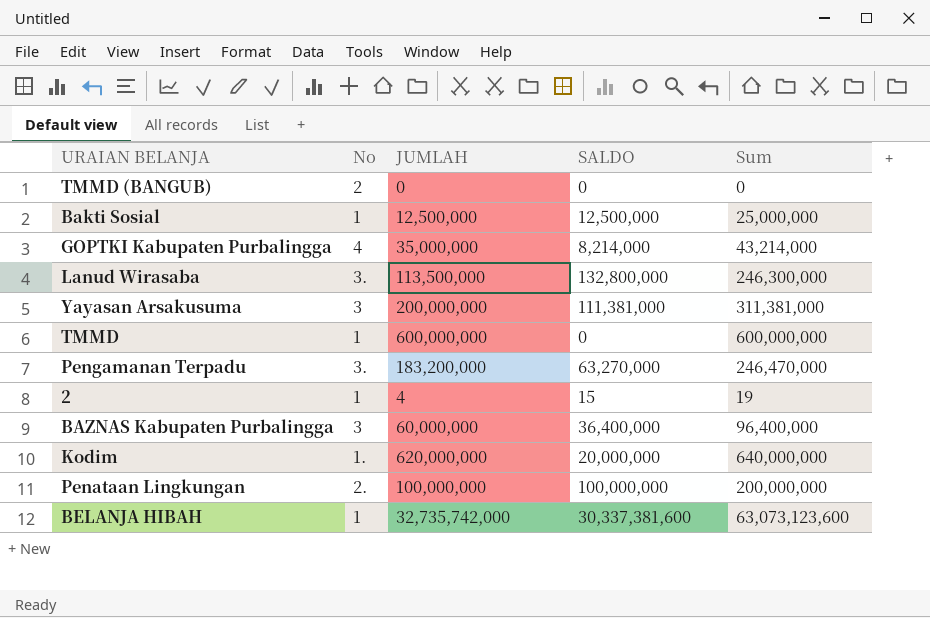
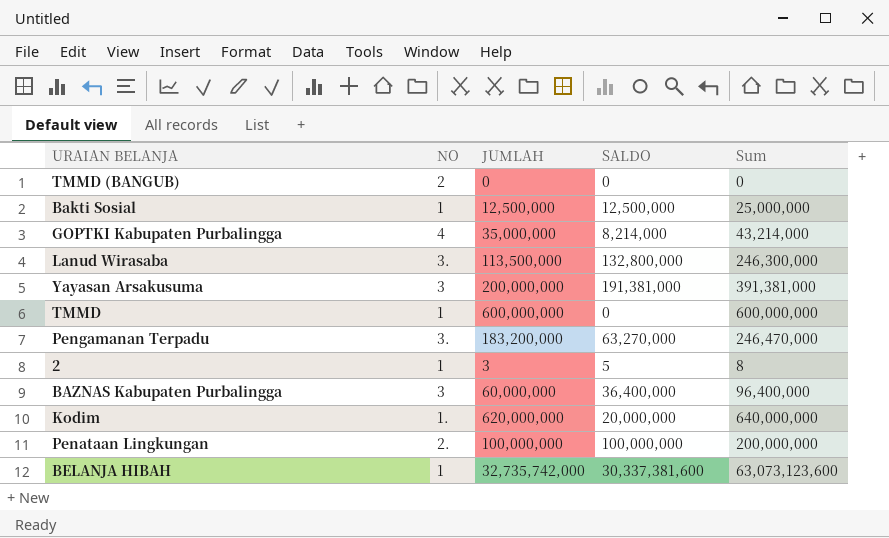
column name: No -> NO
Yayasan Arsakusuma | SALDO: 111,381,000 -> 191,381,000
Yayasan Arsakusuma | Sum: 311,381,000 -> 391,381,000
2 | JUMLAH: 4 -> 3
2 | SALDO: 15 -> 5
2 | Sum: 19 -> 8

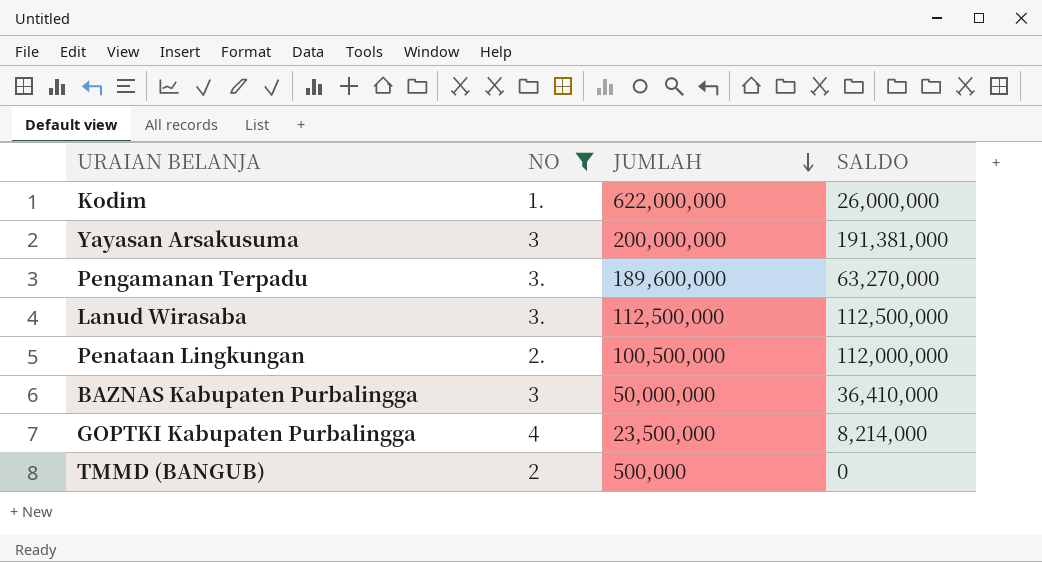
filter: none -> NO != 1
row order: none -> JUMLAH descending
column Sum | formula: [JUMLAH] + [SALDO] -> none
Kodim | JUMLAH: 620,000,000 -> 622,000,000
Kodim | SALDO: 20,000,000 -> 26,000,000
Pengamanan Terpadu | JUMLAH: 183,200,000 -> 189,600,000
Lanud Wirasaba | JUMLAH: 113,500,000 -> 112,500,000
Lanud Wirasaba | SALDO: 132,800,000 -> 112,500,000
Penataan Lingkungan | JUMLAH: 100,000,000 -> 100,500,000
Penataan Lingkungan | SALDO: 100,000,000 -> 112,000,000
BAZNAS Kabupaten Purbalingga | JUMLAH: 60,000,000 -> 50,000,000
BAZNAS Kabupaten Purbalingga | SALDO: 36,400,000 -> 36,410,000
GOPTKI Kabupaten Purbalingga | JUMLAH: 35,000,000 -> 23,500,000
TMMD (BANGUB) | JUMLAH: 0 -> 500,000

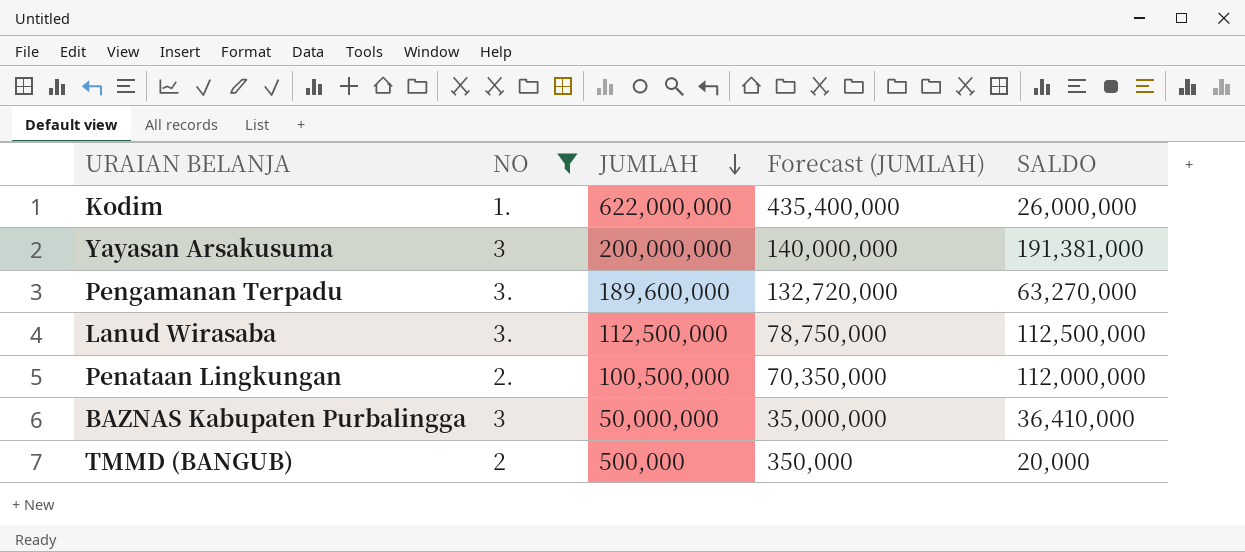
column Forecast (JUMLAH) | formula: none -> [JUMLAH] * 0.7
row GOPTKI Kabupaten Purbalingga: 4 | 23,500,000 | 8,214,000 -> none
TMMD (BANGUB) | SALDO: 0 -> 20,000

